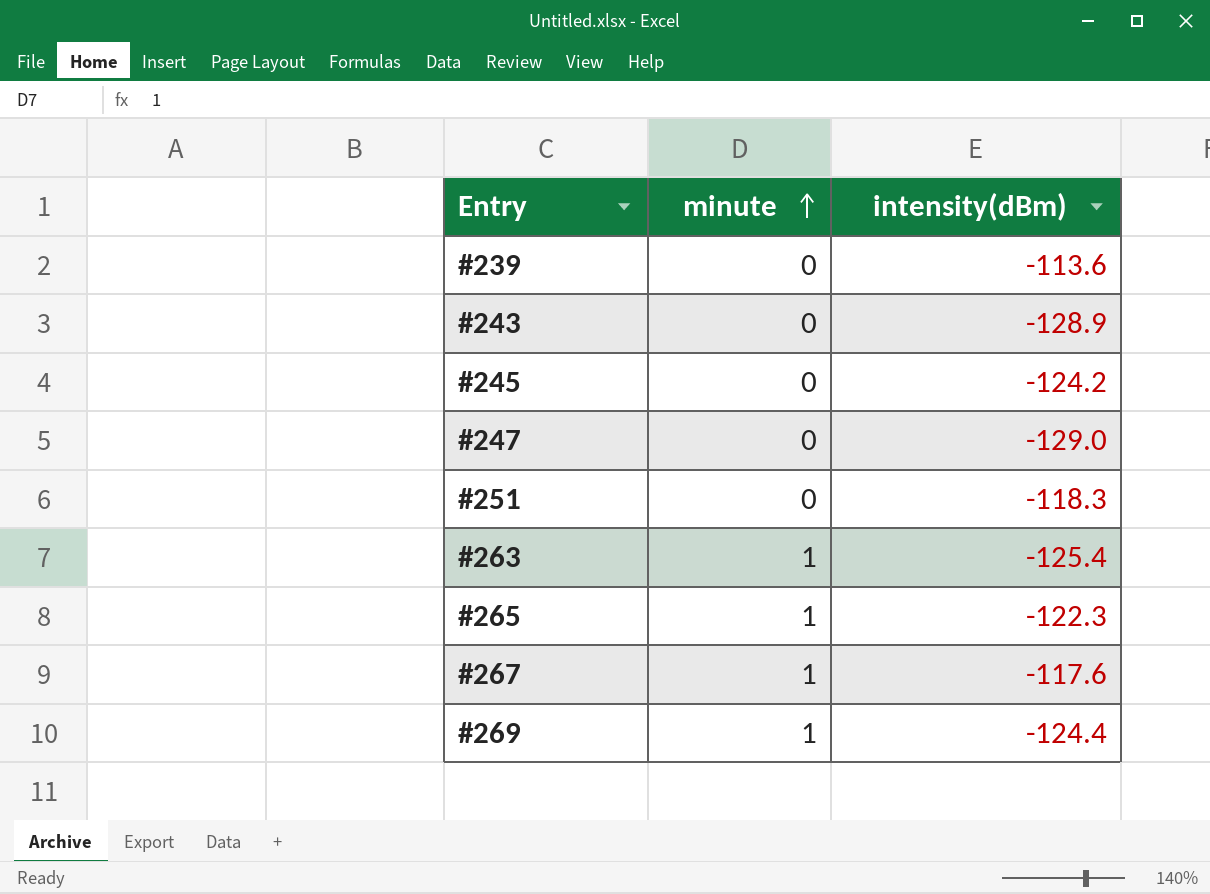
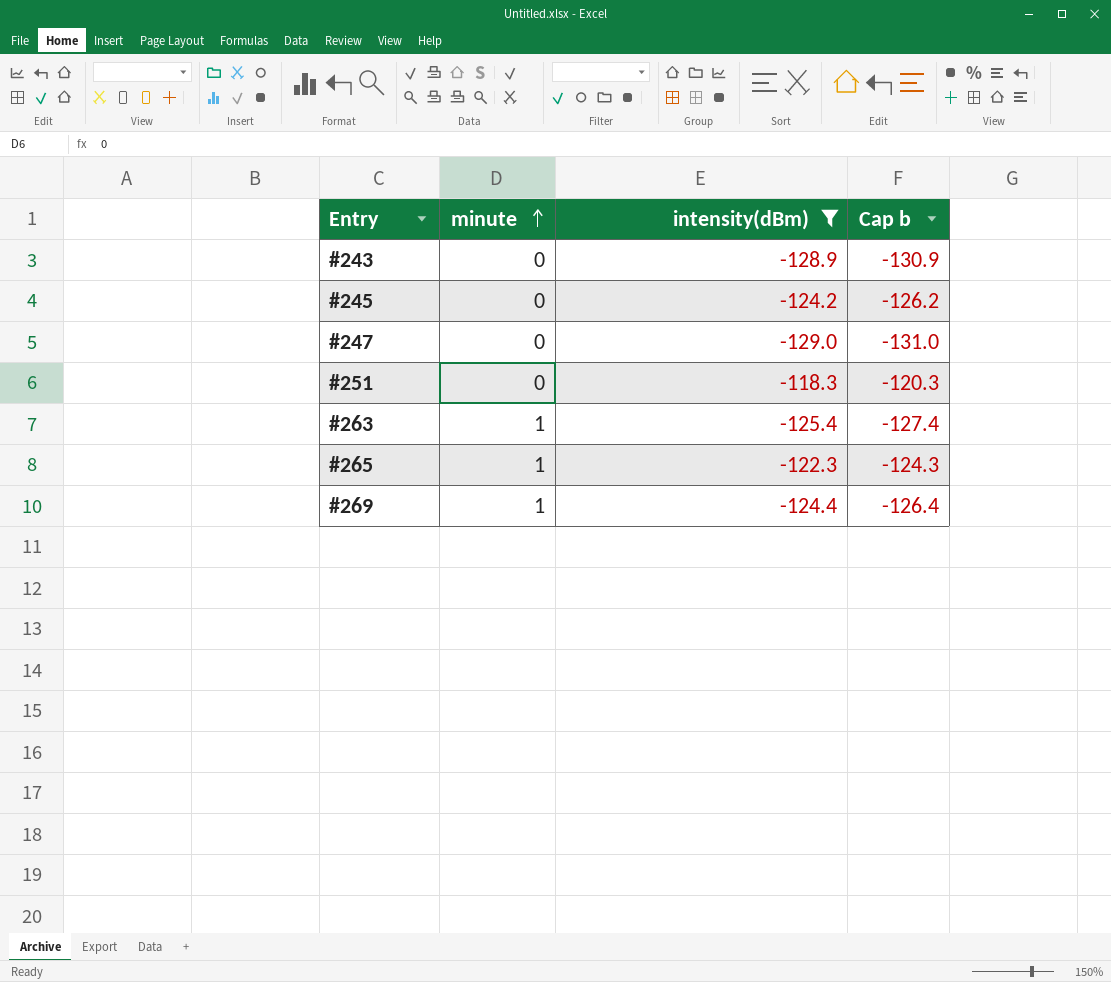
filter: none -> intensity(dBm) <= -118.3
column Cap b | formula: none -> [intensity(dBm)] - 2

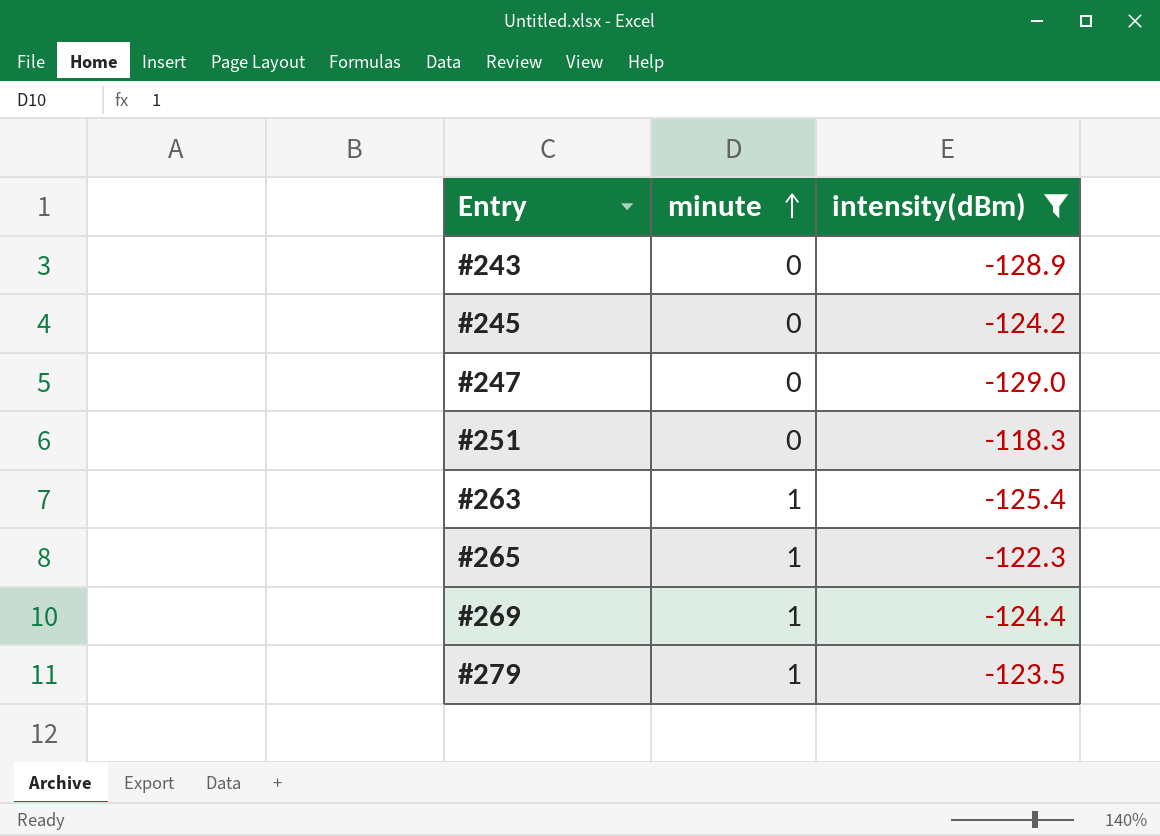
column Cap b | formula: [intensity(dBm)] - 2 -> none
row #279: none -> 1 | -123.5

